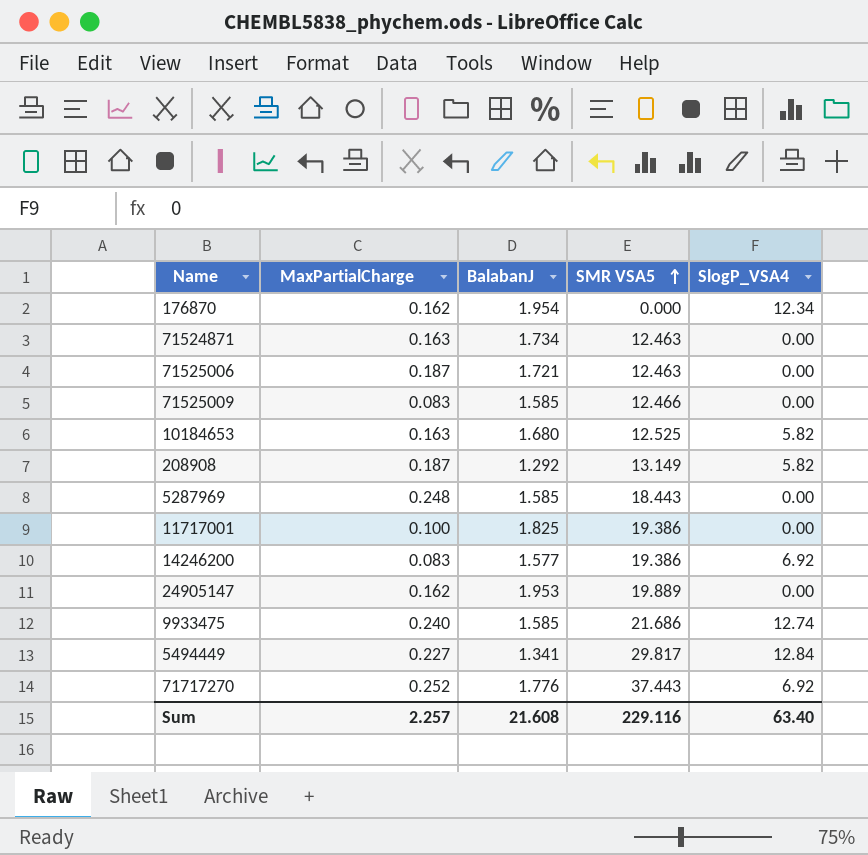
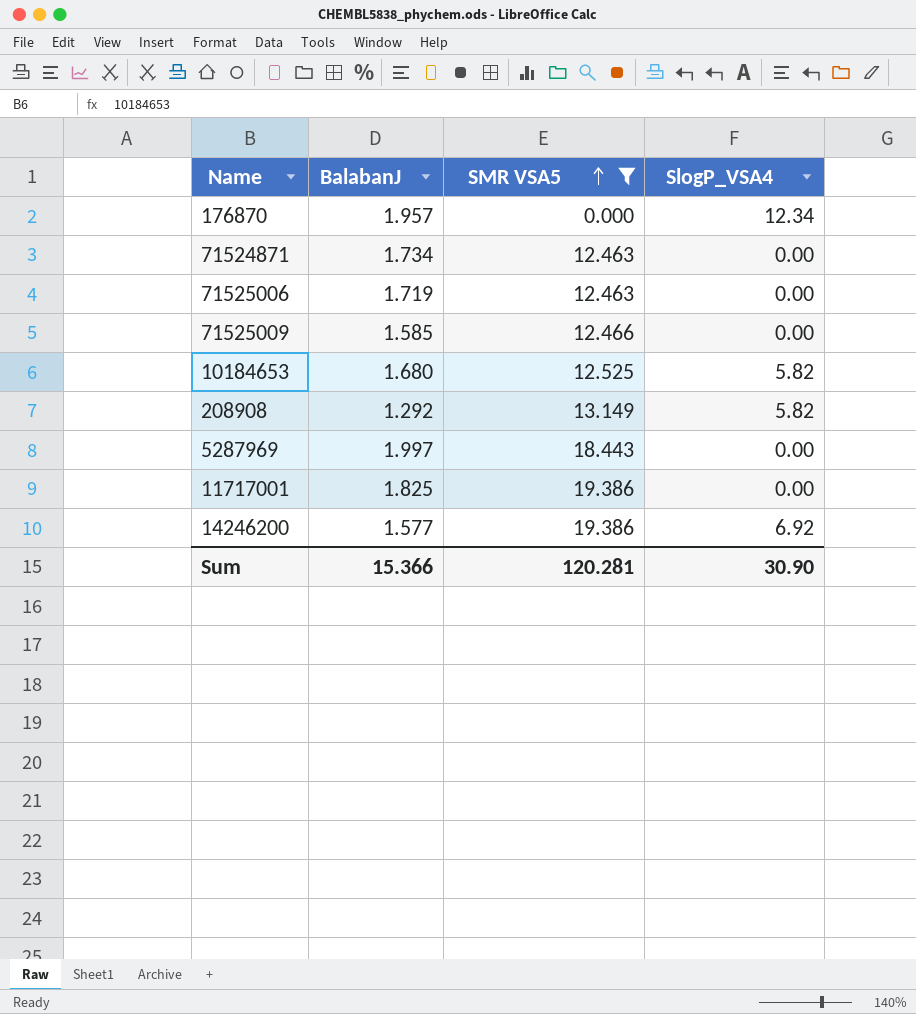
filter: none -> SMR VSA5 <= 19.386
column MaxPartialCharge | position: 2 -> none
176870 | BalabanJ: 1.954 -> 1.957
71525006 | BalabanJ: 1.721 -> 1.719
5287969 | BalabanJ: 1.585 -> 1.997
Sum | BalabanJ: 21.608 -> 15.366
Sum | SMR VSA5: 229.116 -> 120.281
Sum | SlogP_VSA4: 63.40 -> 30.90

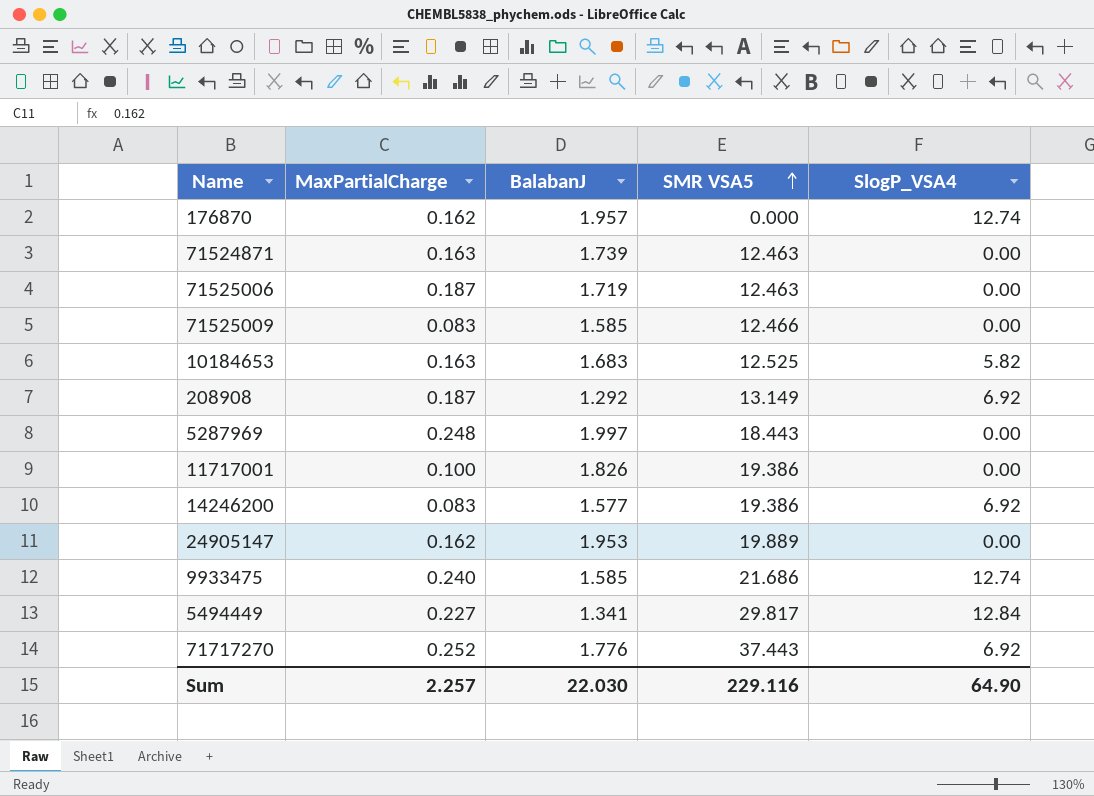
filter: SMR VSA5 <= 19.386 -> none
column MaxPartialCharge | position: none -> 2
176870 | SlogP_VSA4: 12.34 -> 12.74
71524871 | BalabanJ: 1.734 -> 1.739
10184653 | BalabanJ: 1.680 -> 1.683
208908 | SlogP_VSA4: 5.82 -> 6.92
11717001 | BalabanJ: 1.825 -> 1.826
Sum | BalabanJ: 15.366 -> 22.030
Sum | SMR VSA5: 120.281 -> 229.116
Sum | SlogP_VSA4: 30.90 -> 64.90

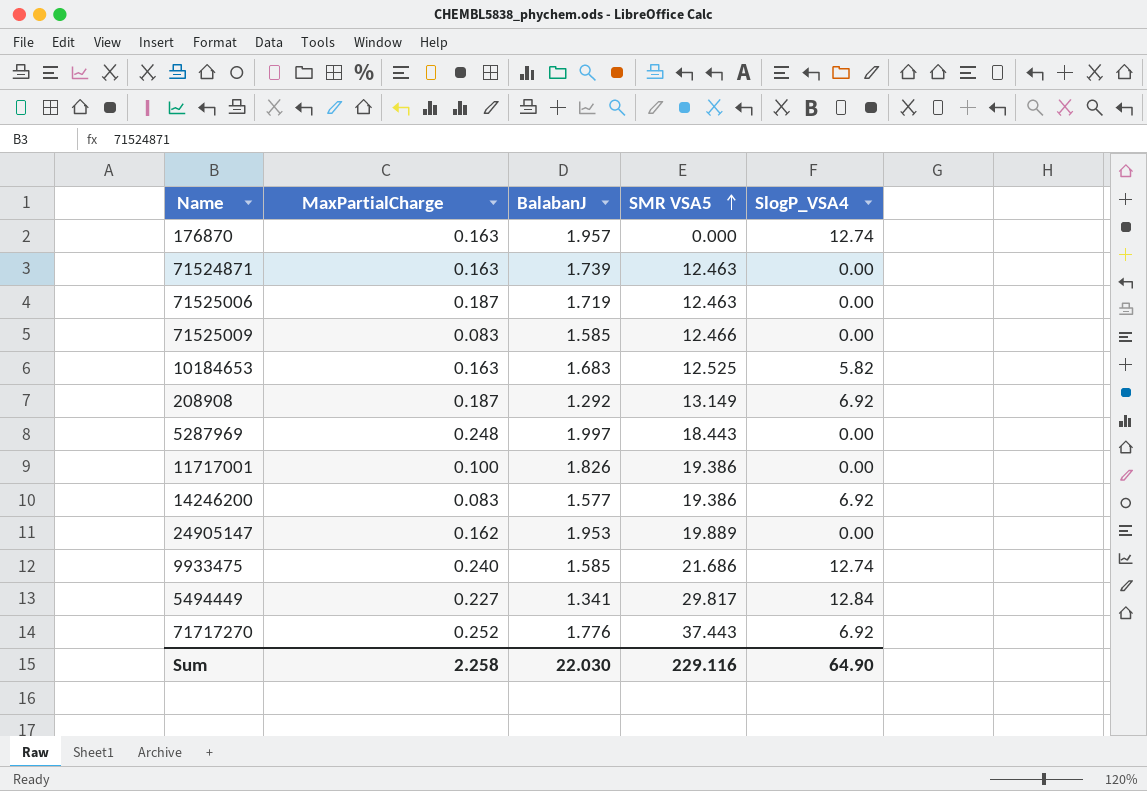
176870 | MaxPartialCharge: 0.162 -> 0.163
Sum | MaxPartialCharge: 2.257 -> 2.258

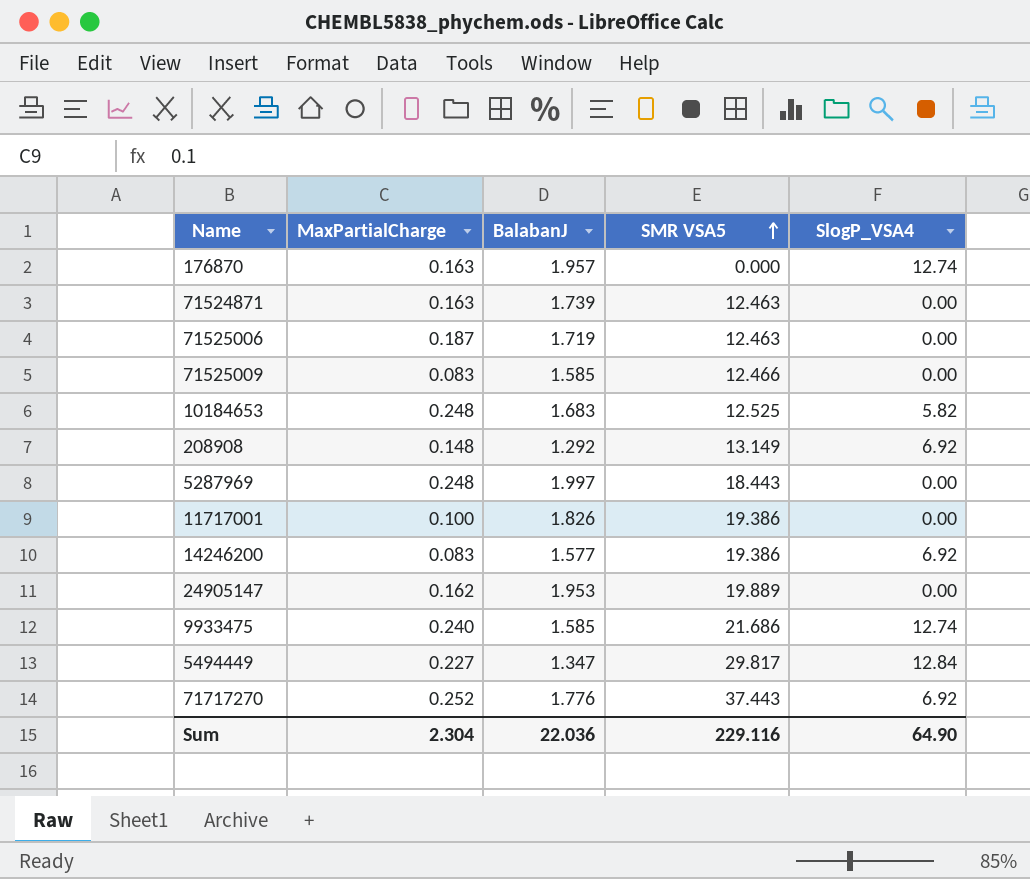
10184653 | MaxPartialCharge: 0.163 -> 0.248
208908 | MaxPartialCharge: 0.187 -> 0.148
5494449 | BalabanJ: 1.341 -> 1.347
Sum | MaxPartialCharge: 2.258 -> 2.304
Sum | BalabanJ: 22.030 -> 22.036

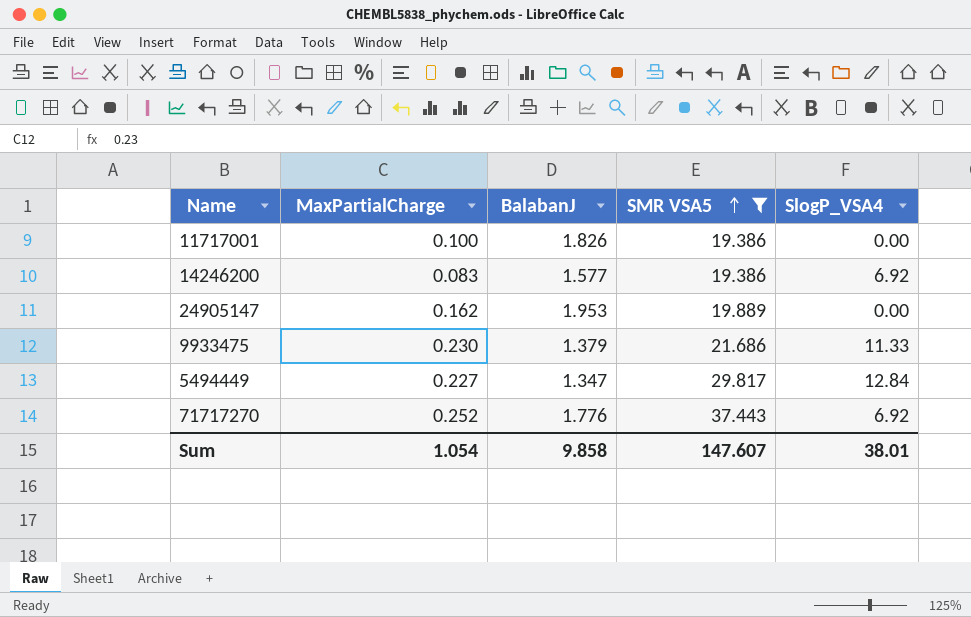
filter: none -> SMR VSA5 >= 19.386
9933475 | MaxPartialCharge: 0.240 -> 0.230
9933475 | BalabanJ: 1.585 -> 1.379
9933475 | SlogP_VSA4: 12.74 -> 11.33
Sum | MaxPartialCharge: 2.304 -> 1.054
Sum | BalabanJ: 22.036 -> 9.858
Sum | SMR VSA5: 229.116 -> 147.607
Sum | SlogP_VSA4: 64.90 -> 38.01

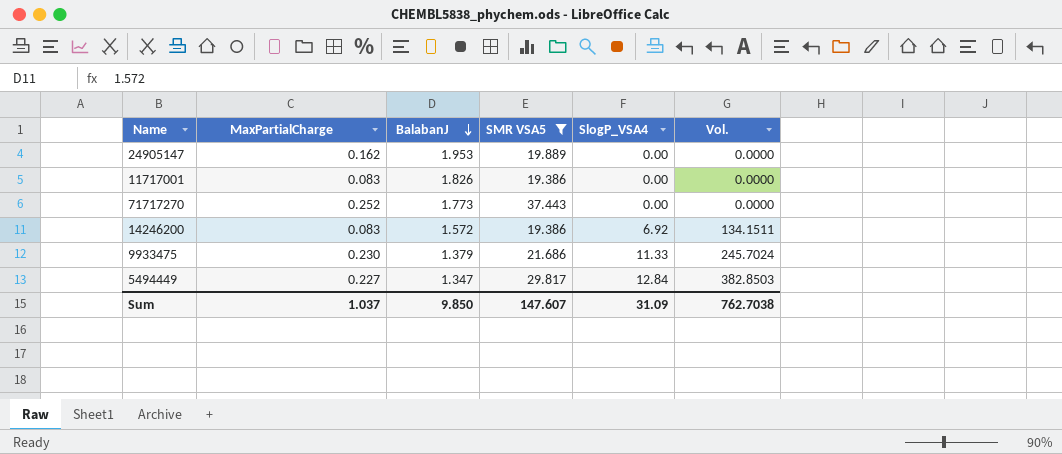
row order: SMR VSA5 ascending -> BalabanJ descending
column Vol. | formula: none -> [SMR VSA5] * [SlogP_VSA4]
11717001 | MaxPartialCharge: 0.100 -> 0.083
71717270 | BalabanJ: 1.776 -> 1.773
71717270 | SlogP_VSA4: 6.92 -> 0.00
14246200 | BalabanJ: 1.577 -> 1.572
Sum | MaxPartialCharge: 1.054 -> 1.037
Sum | BalabanJ: 9.858 -> 9.850
Sum | SlogP_VSA4: 38.01 -> 31.09

